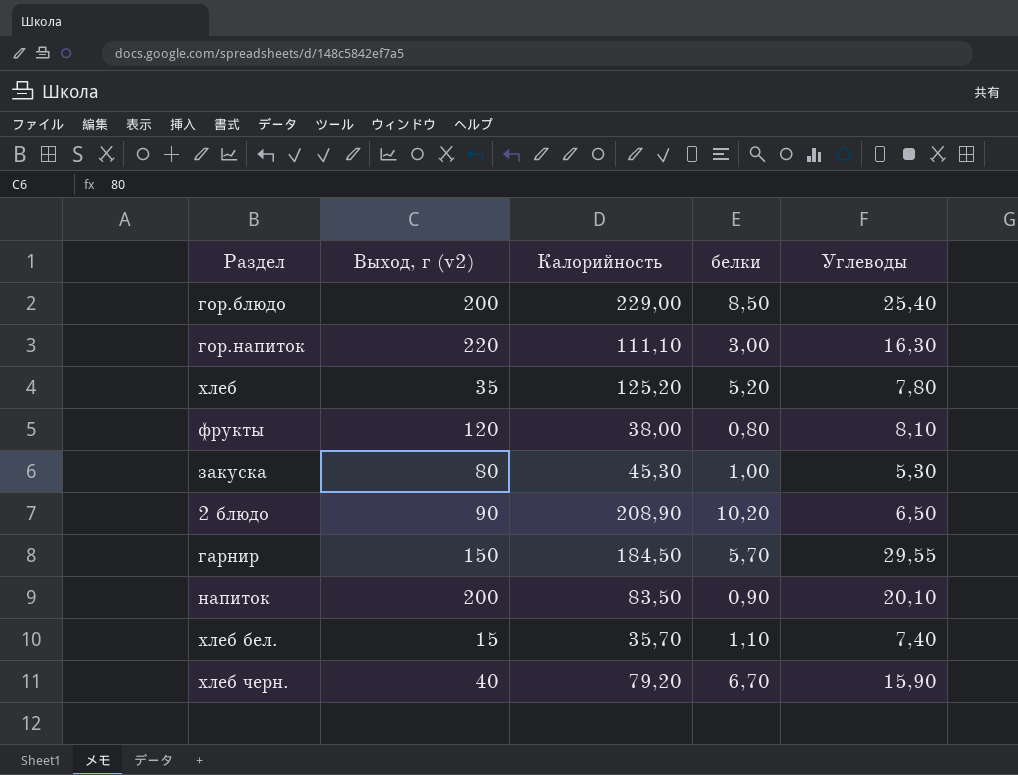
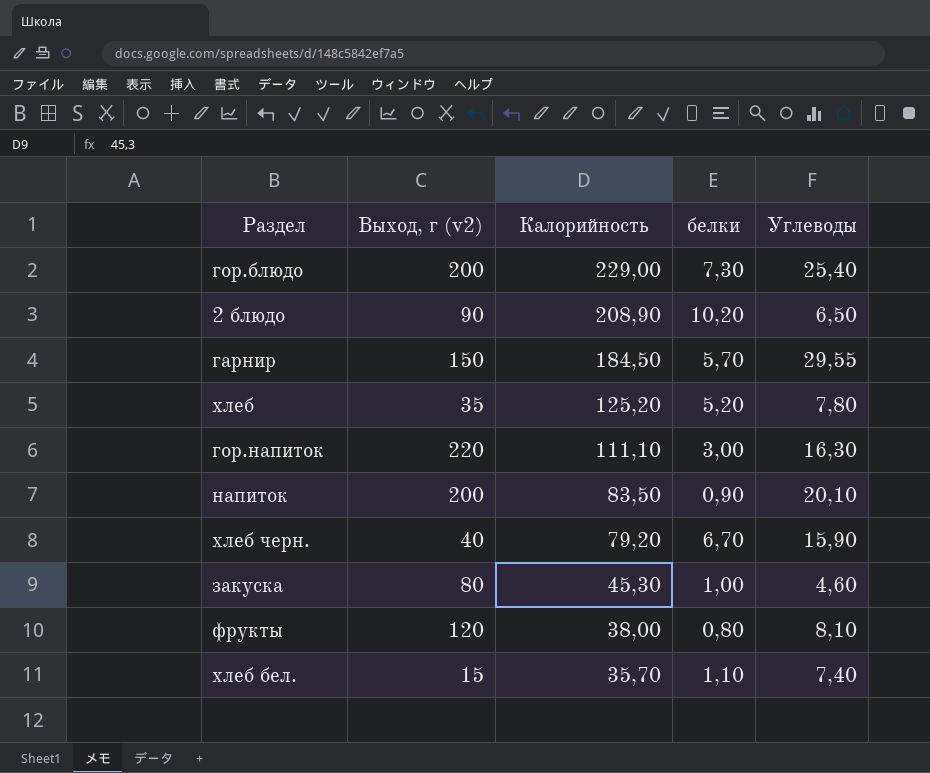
row order: none -> Калорийность descending
гор.блюдо | белки: 8,50 -> 7,30
закуска | Углеводы: 5,30 -> 4,60

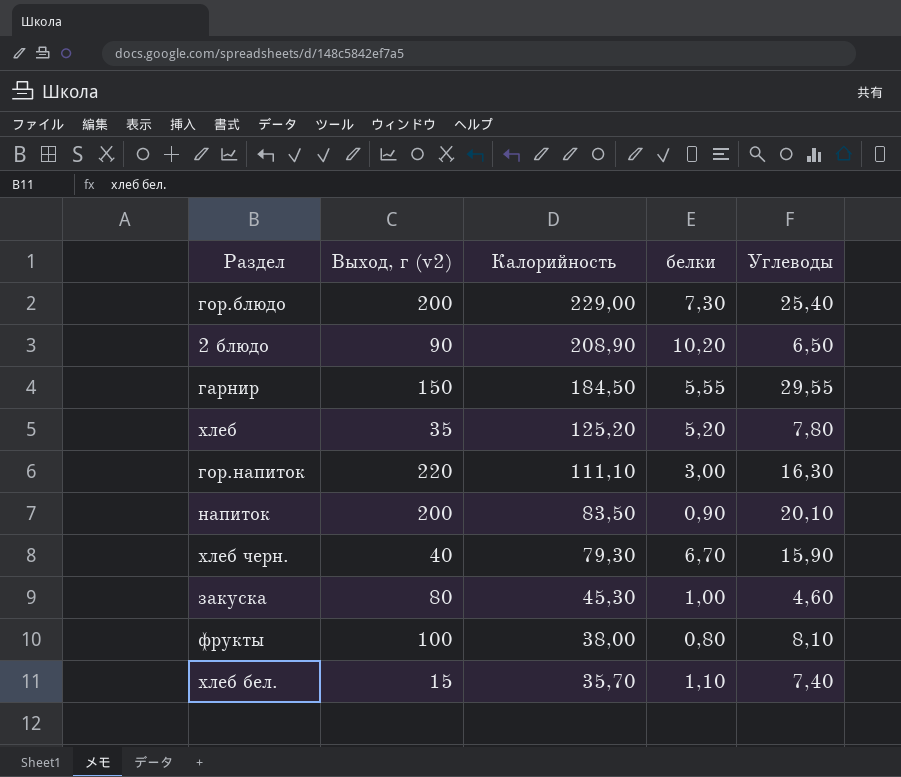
гарнир | белки: 5,70 -> 5,55
хлеб черн. | Калорийность: 79,20 -> 79,30
фрукты | Выход, г (v2): 120 -> 100

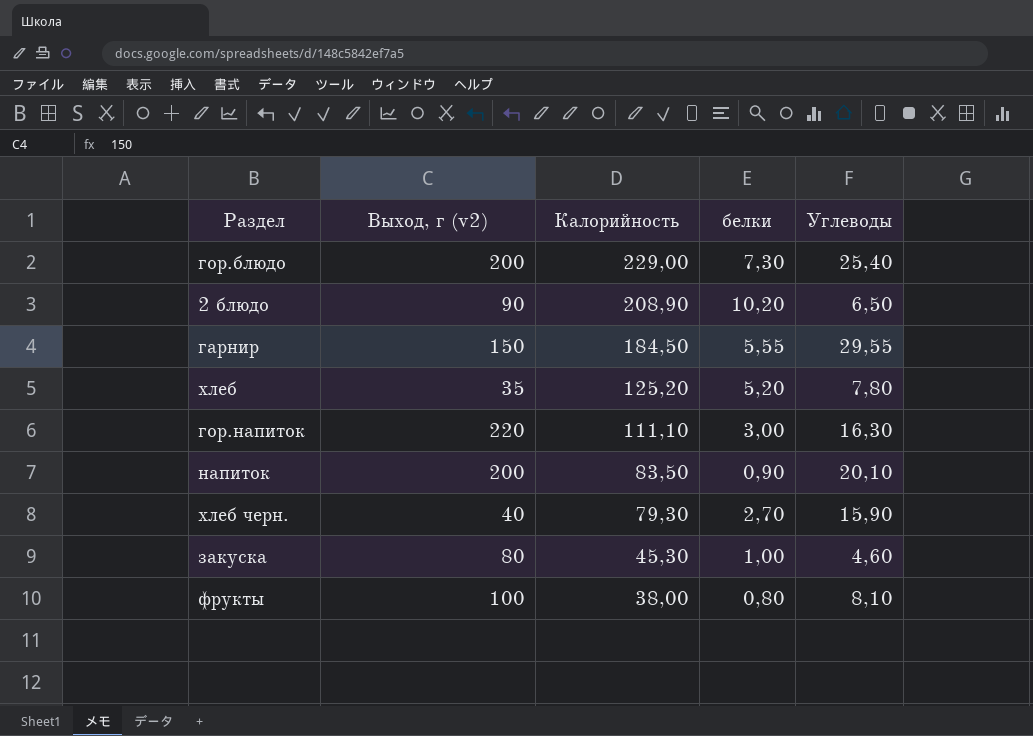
row хлеб бел.: 15 | 35,70 | 1,10 | 7,40 -> none
хлеб черн. | белки: 6,70 -> 2,70

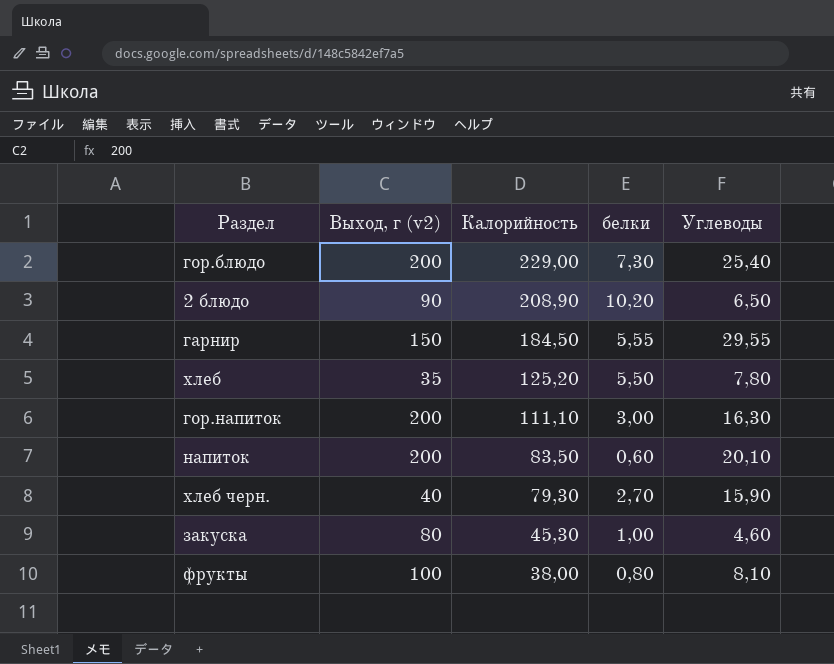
хлеб | белки: 5,20 -> 5,50
гор.напиток | Выход, г (v2): 220 -> 200
напиток | белки: 0,90 -> 0,60

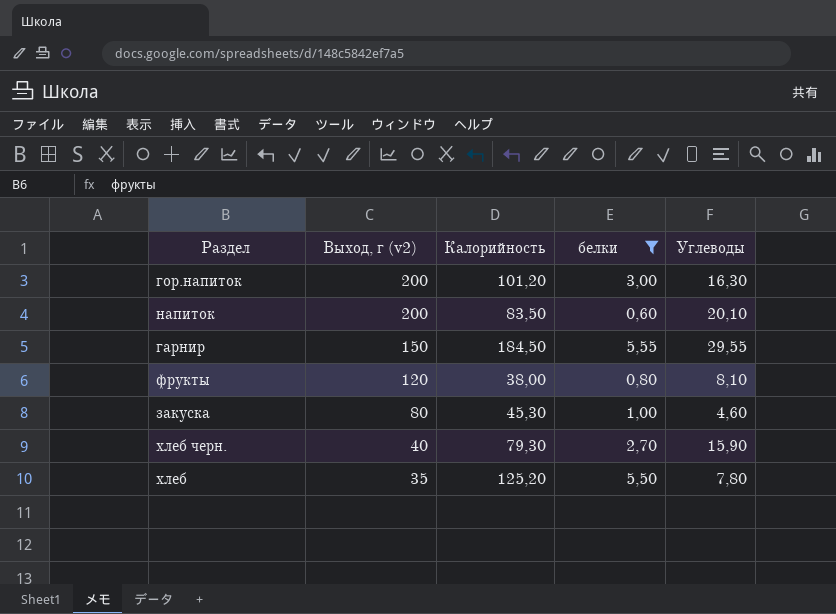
filter: none -> белки <= 5,55
row order: Калорийность descending -> Выход, г (v2) descending
гор.напиток | Калорийность: 111,10 -> 101,20
фрукты | Выход, г (v2): 100 -> 120

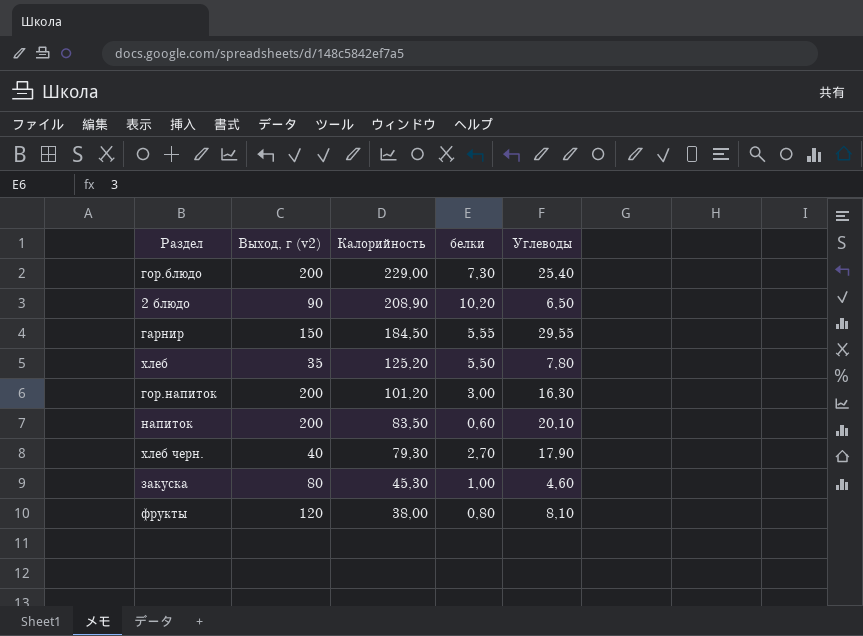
filter: белки <= 5,55 -> none
row order: Выход, г (v2) descending -> Калорийность descending
хлеб черн. | Углеводы: 15,90 -> 17,90

